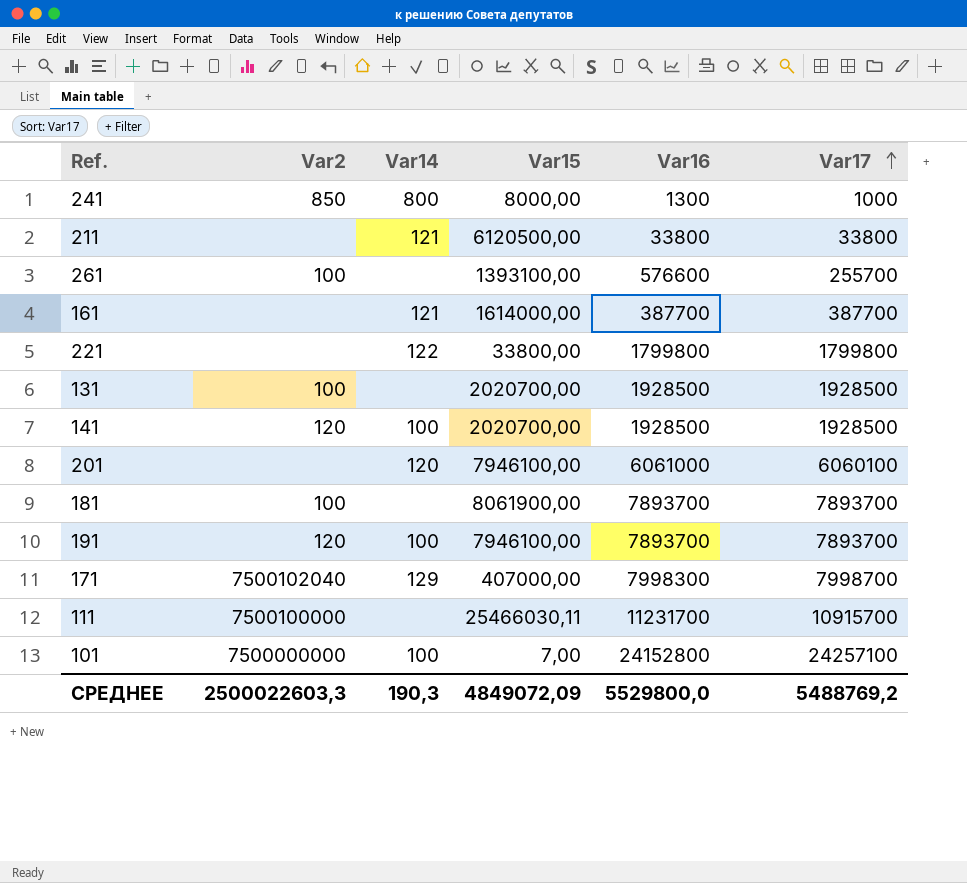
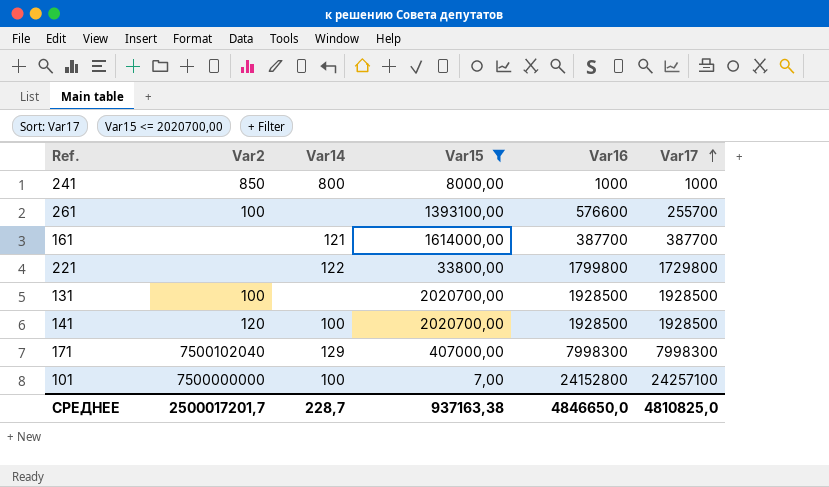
filter: none -> Var15 <= 2020700,00
241 | Var16: 1300 -> 1000
221 | Var17: 1799800 -> 1729800
171 | Var17: 7998700 -> 7998300
СРЕДНЕЕ | Var2: 2500022603,3 -> 2500017201,7
СРЕДНЕЕ | Var14: 190,3 -> 228,7
СРЕДНЕЕ | Var15: 4849072,09 -> 937163,38
СРЕДНЕЕ | Var16: 5529800,0 -> 4846650,0
СРЕДНЕЕ | Var17: 5488769,2 -> 4810825,0

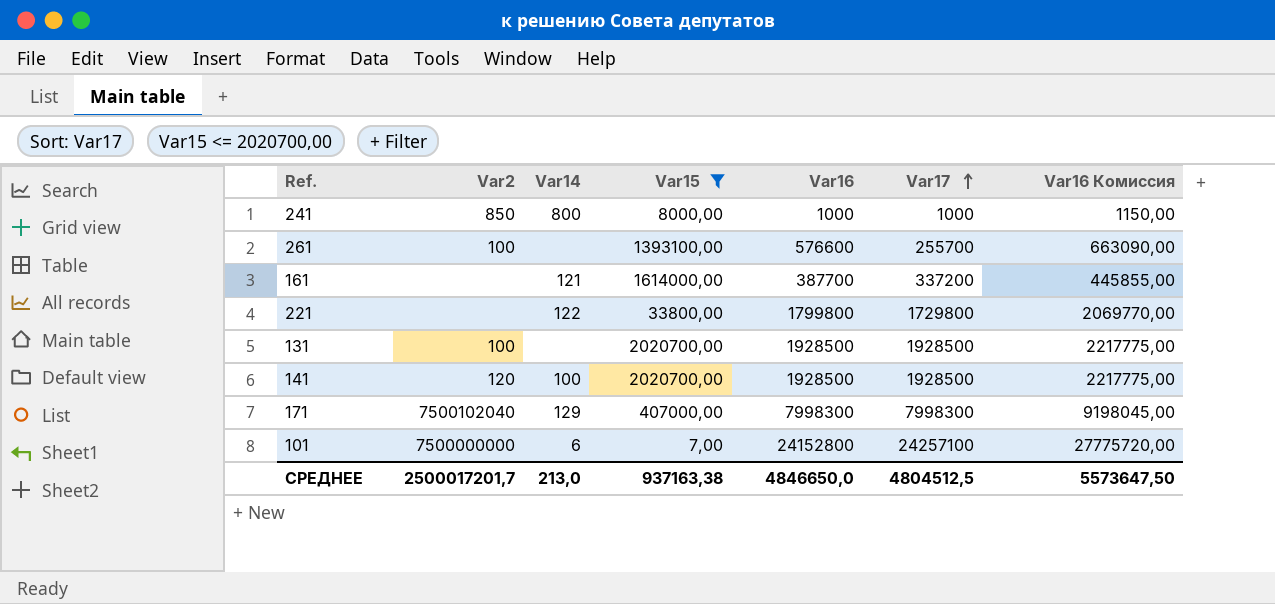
column Var16 Комиссия | formula: none -> [Var16] * 1,15
161 | Var17: 387700 -> 337200
101 | Var14: 100 -> 6
СРЕДНЕЕ | Var14: 228,7 -> 213,0
СРЕДНЕЕ | Var17: 4810825,0 -> 4804512,5

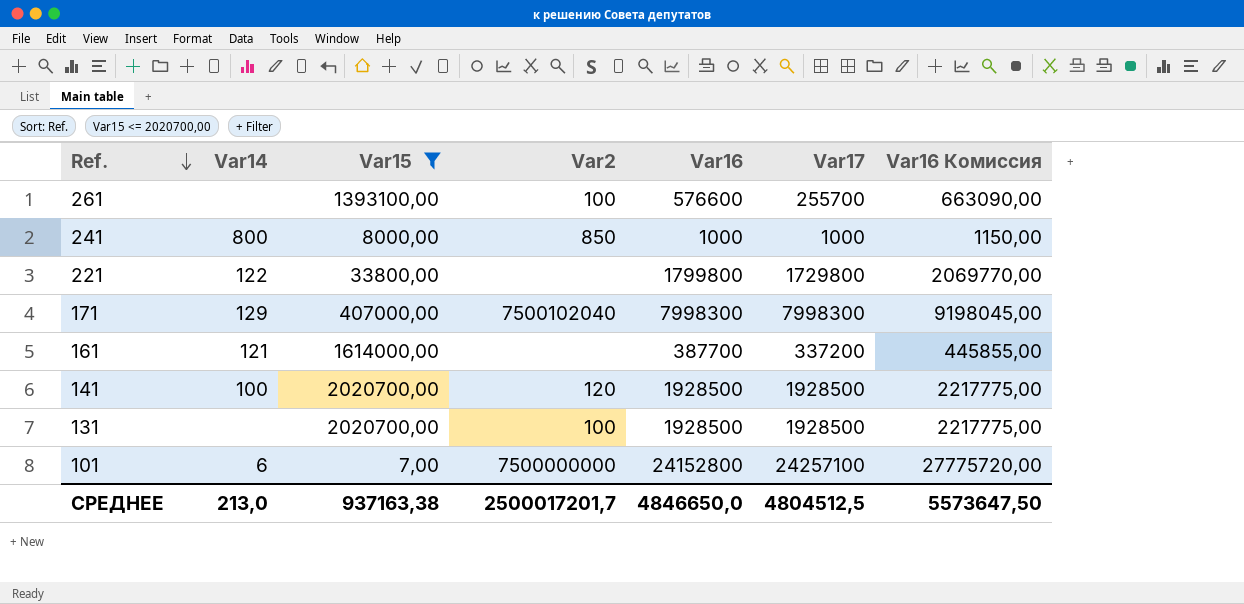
row order: Var17 ascending -> Ref. descending
column Var2 | position: 2 -> 4

